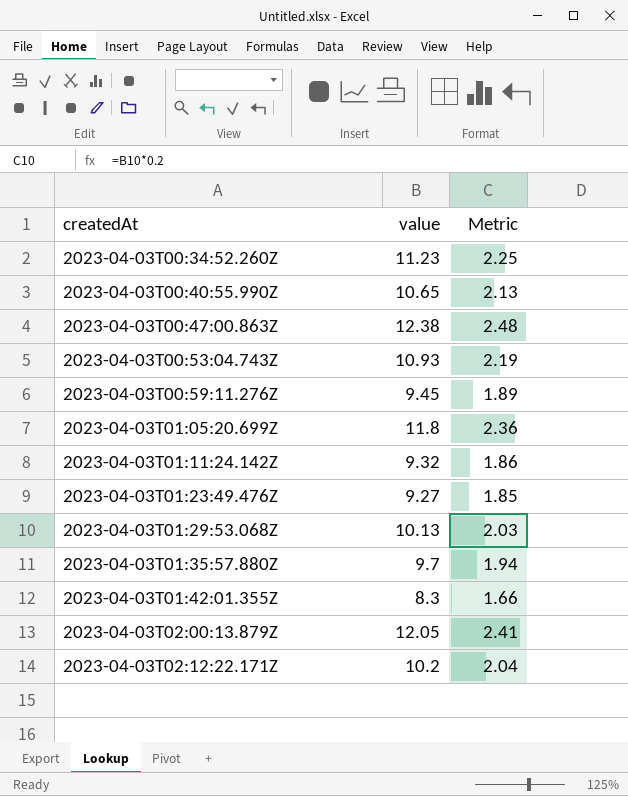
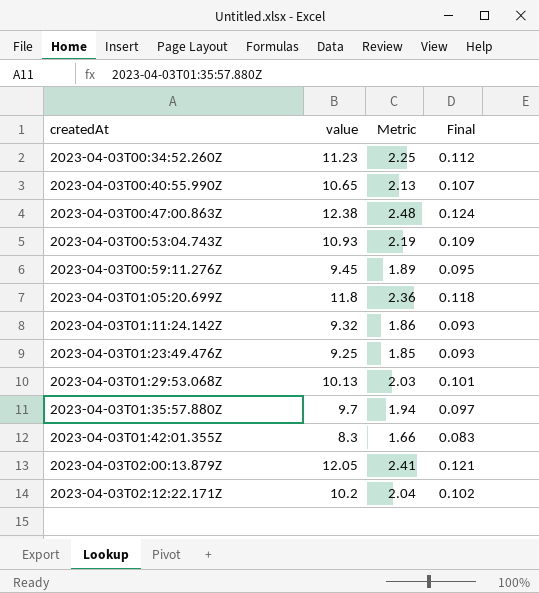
column Final | formula: none -> [value] * 0.01
2023-04-03T01:23:49.476Z | value: 9.27 -> 9.25

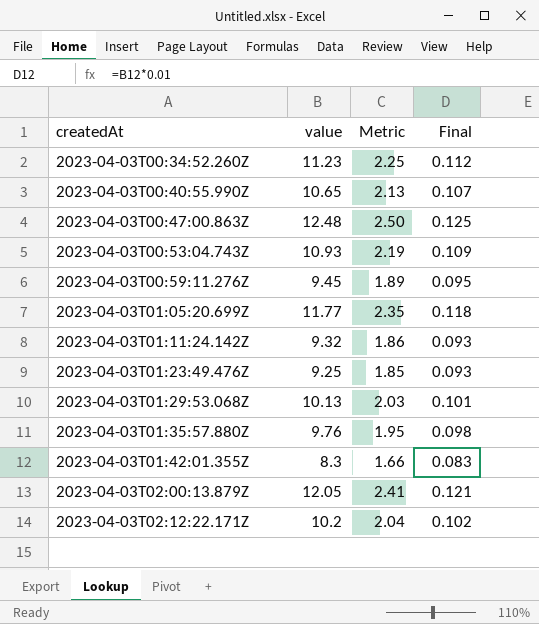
2023-04-03T00:47:00.863Z | value: 12.38 -> 12.48
2023-04-03T00:47:00.863Z | Metric: 2.48 -> 2.50
2023-04-03T00:47:00.863Z | Final: 0.124 -> 0.125
2023-04-03T01:05:20.699Z | value: 11.8 -> 11.77
2023-04-03T01:05:20.699Z | Metric: 2.36 -> 2.35
2023-04-03T01:35:57.880Z | value: 9.7 -> 9.76
2023-04-03T01:35:57.880Z | Metric: 1.94 -> 1.95
2023-04-03T01:35:57.880Z | Final: 0.097 -> 0.098

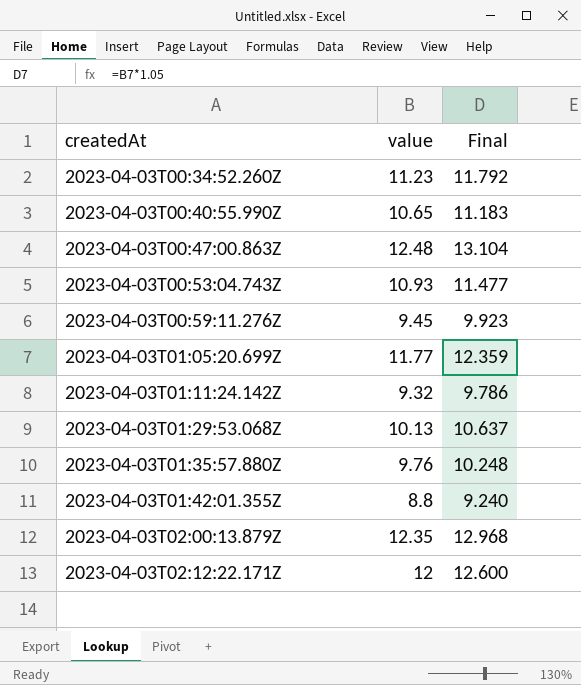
column Metric | formula: [value] * 0.2 -> none
column Final | formula: [value] * 0.01 -> [value] * 1.05
row 2023-04-03T01:23:49.476Z: 9.25 | 1.85 | 0.093 -> none
2023-04-03T01:42:01.355Z | value: 8.3 -> 8.8
2023-04-03T02:00:13.879Z | value: 12.05 -> 12.35
2023-04-03T02:12:22.171Z | value: 10.2 -> 12

